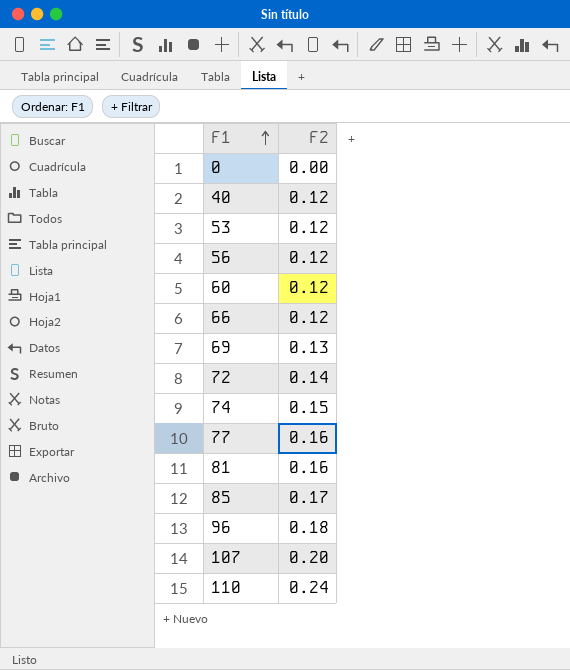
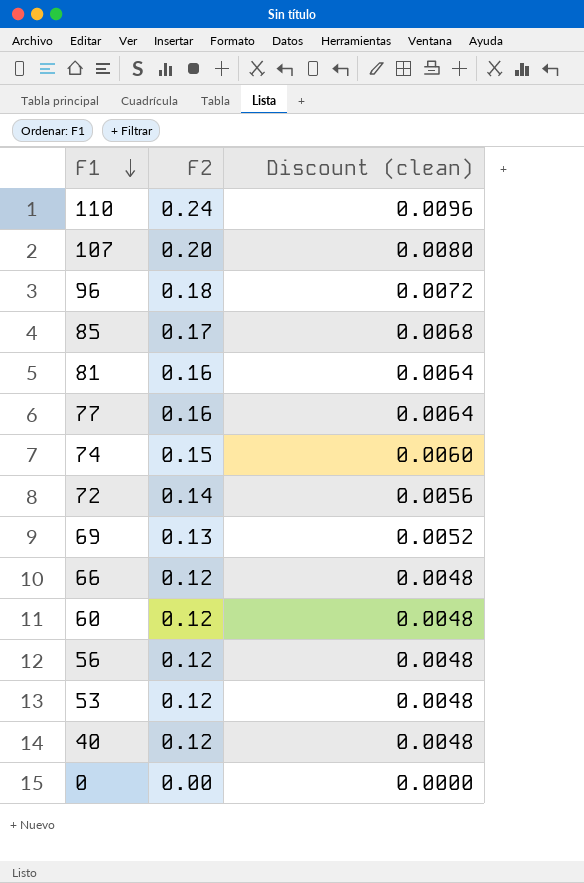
row order: F1 ascending -> F1 descending
column Discount (clean) | formula: none -> [F2] * 0.04

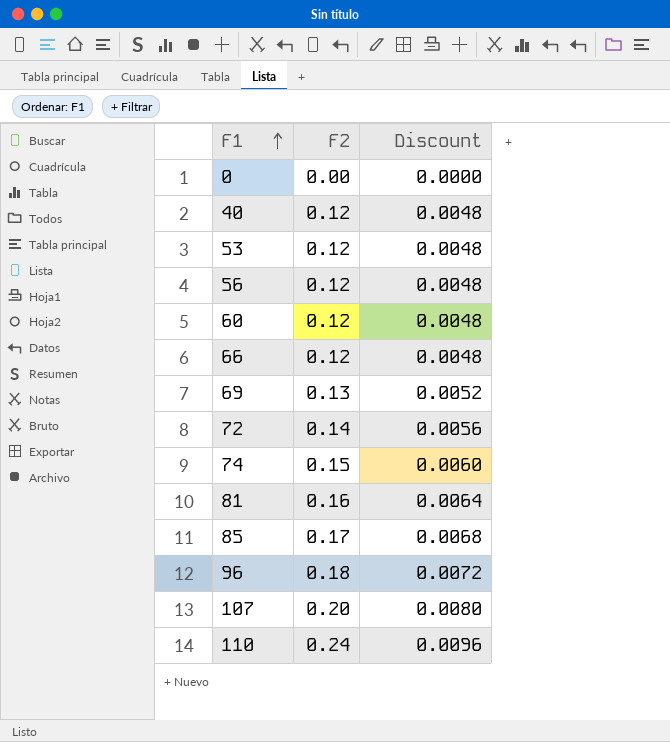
row order: F1 descending -> F1 ascending
column name: Discount (clean) -> Discount
row 77: 0.16 | 0.0064 -> none

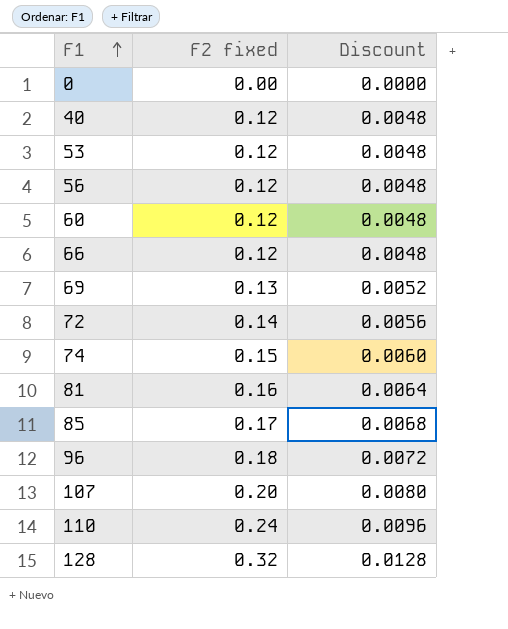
column name: F2 -> F2 fixed
row 128: none -> 0.32 | 0.0128

